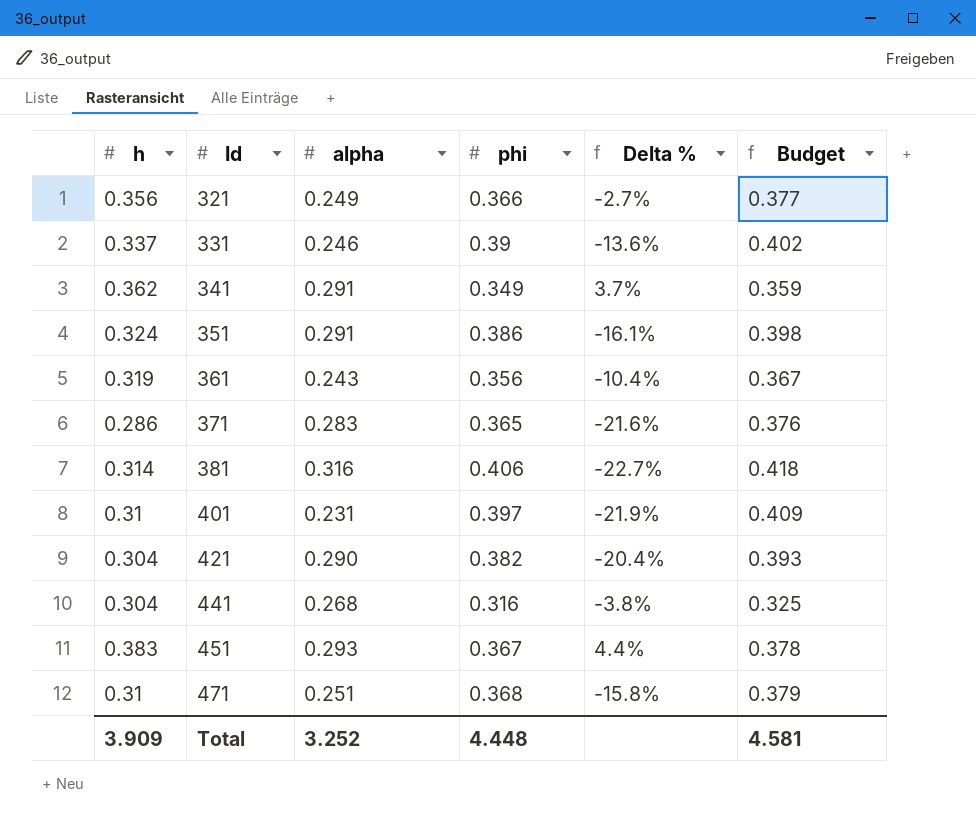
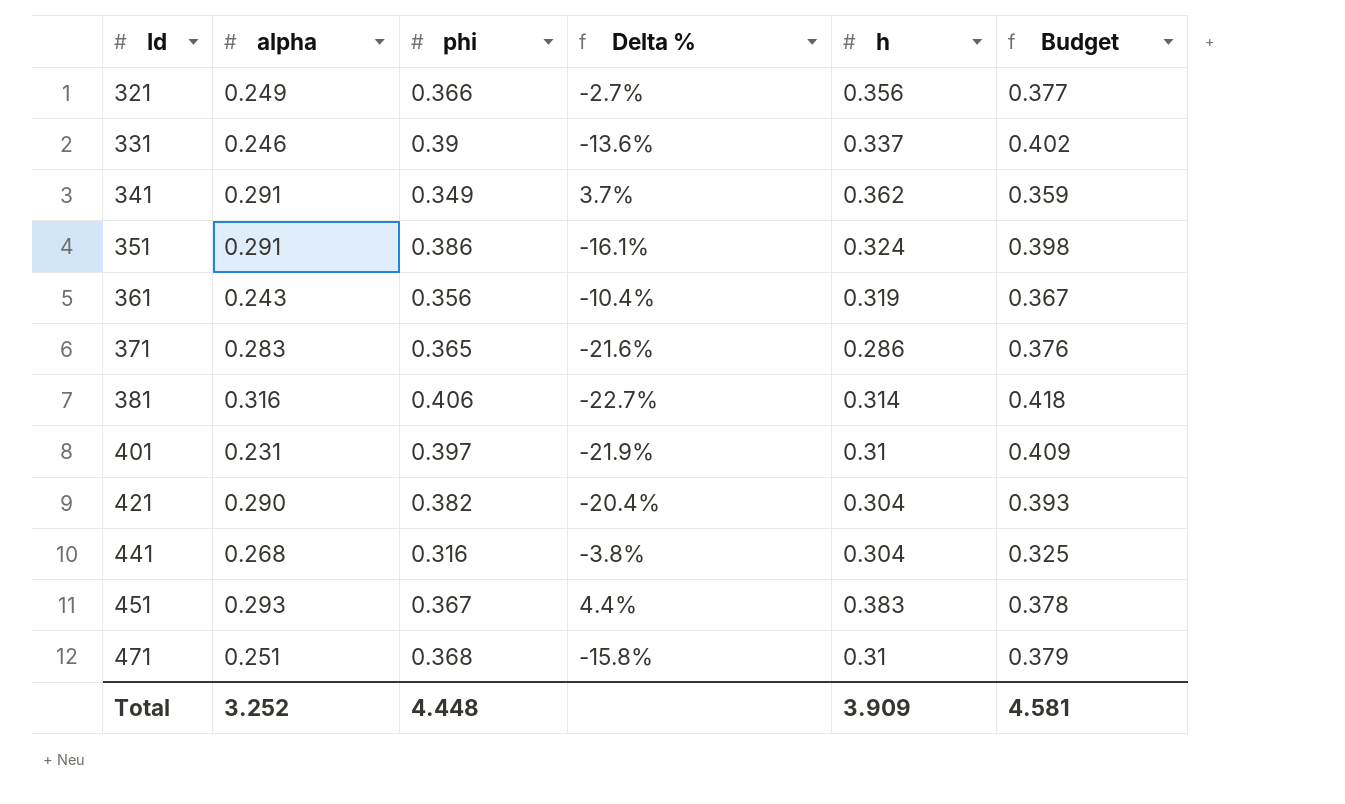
column h | position: 1 -> 5

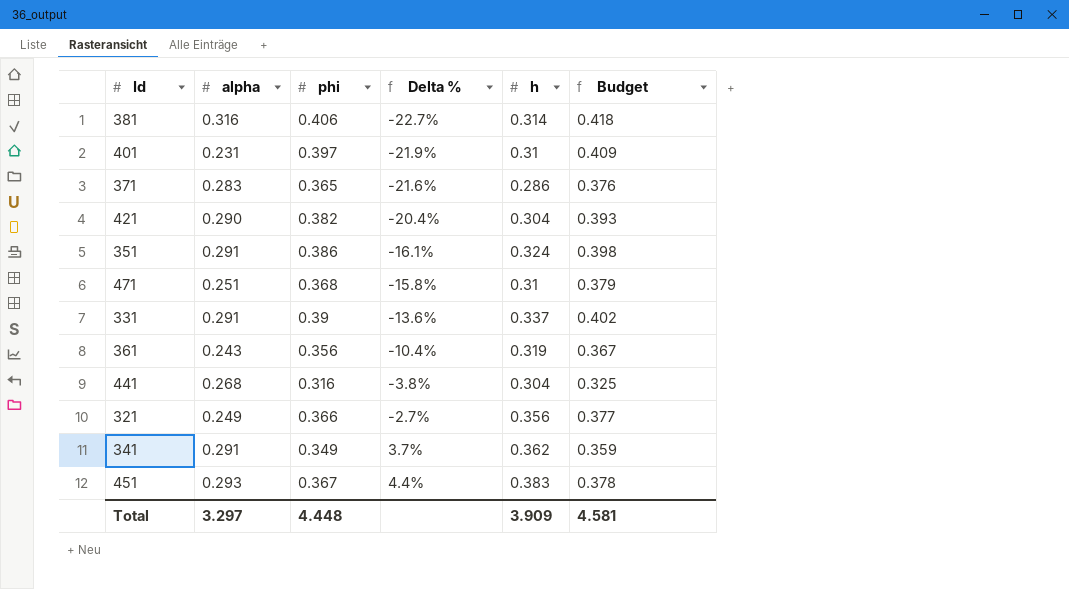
row order: Id ascending -> Delta % ascending
331 | alpha: 0.246 -> 0.291
Total | alpha: 3.252 -> 3.297

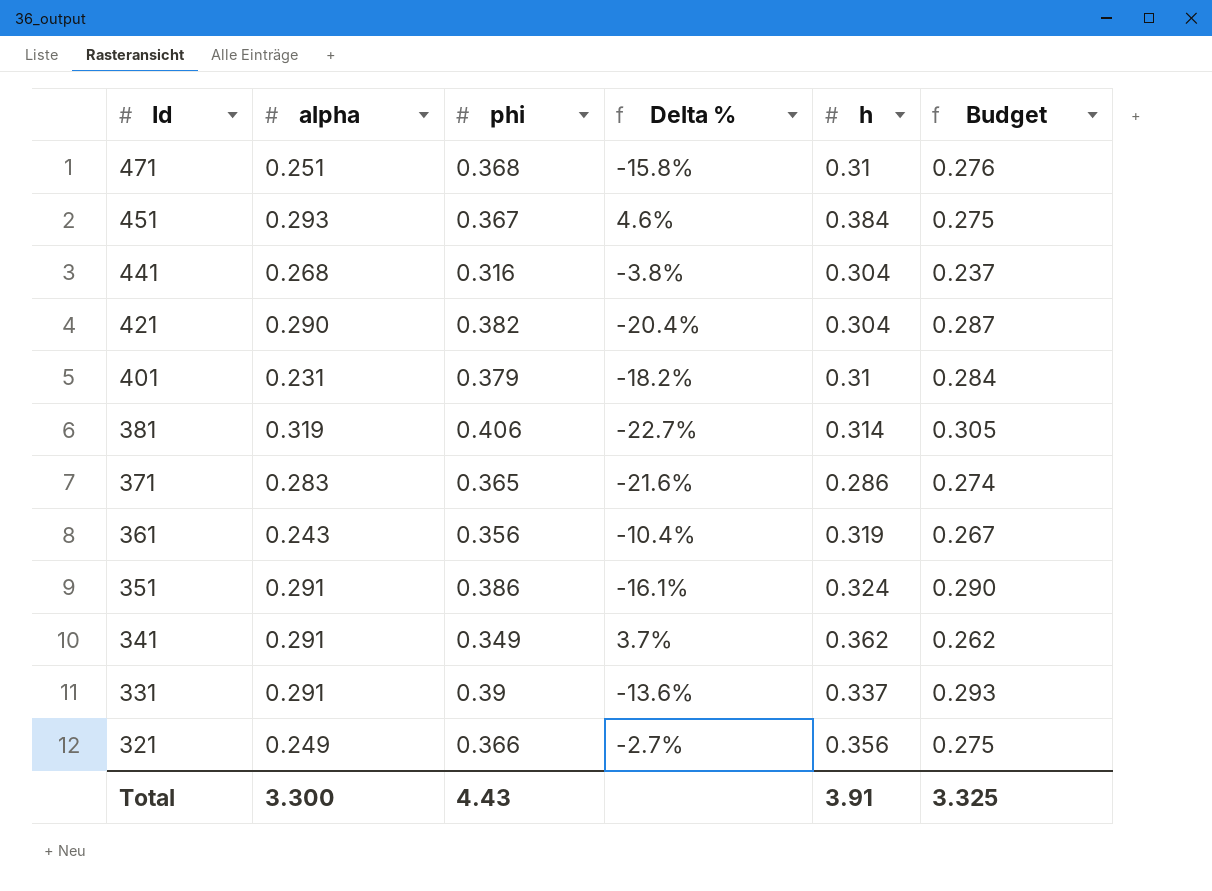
row order: Delta % ascending -> Id descending
column Budget | formula: [phi] * 1.03 -> [phi] * 0.75
451 | Delta %: 4.4% -> 4.6%
451 | h: 0.383 -> 0.384
401 | phi: 0.397 -> 0.379
401 | Delta %: -21.9% -> -18.2%
381 | alpha: 0.316 -> 0.319
Total | alpha: 3.297 -> 3.300
Total | phi: 4.448 -> 4.43
Total | h: 3.909 -> 3.91
Total | Budget: 4.581 -> 3.325

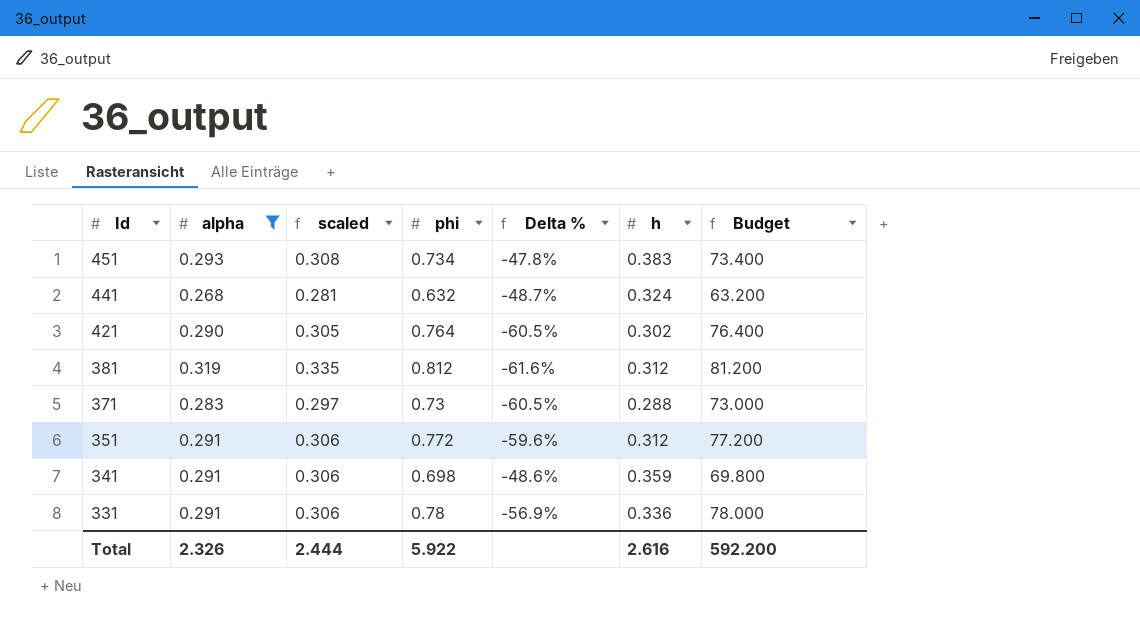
filter: none -> alpha >= 0.268
column scaled | formula: none -> [alpha] * 1.05
column Budget | formula: [phi] * 0.75 -> [phi] * 100
451 | phi: 0.367 -> 0.734
451 | Delta %: 4.6% -> -47.8%
451 | h: 0.384 -> 0.383
441 | phi: 0.316 -> 0.632
441 | Delta %: -3.8% -> -48.7%
441 | h: 0.304 -> 0.324
421 | phi: 0.382 -> 0.764
421 | Delta %: -20.4% -> -60.5%
421 | h: 0.304 -> 0.302
381 | phi: 0.406 -> 0.812
381 | Delta %: -22.7% -> -61.6%
381 | h: 0.314 -> 0.312
371 | phi: 0.365 -> 0.73
371 | Delta %: -21.6% -> -60.5%
371 | h: 0.286 -> 0.288
351 | phi: 0.386 -> 0.772
351 | Delta %: -16.1% -> -59.6%
351 | h: 0.324 -> 0.312
341 | phi: 0.349 -> 0.698
341 | Delta %: 3.7% -> -48.6%
341 | h: 0.362 -> 0.359
331 | phi: 0.39 -> 0.78
331 | Delta %: -13.6% -> -56.9%
331 | h: 0.337 -> 0.336
Total | alpha: 3.300 -> 2.326
Total | phi: 4.43 -> 5.922
Total | h: 3.91 -> 2.616
Total | Budget: 3.325 -> 592.200

